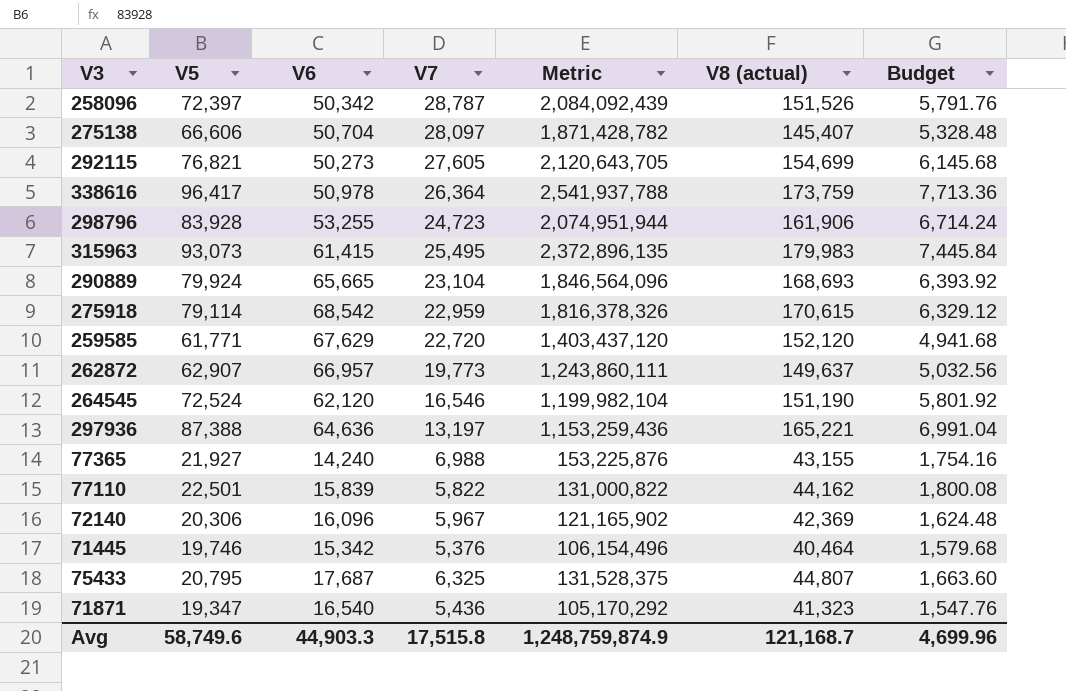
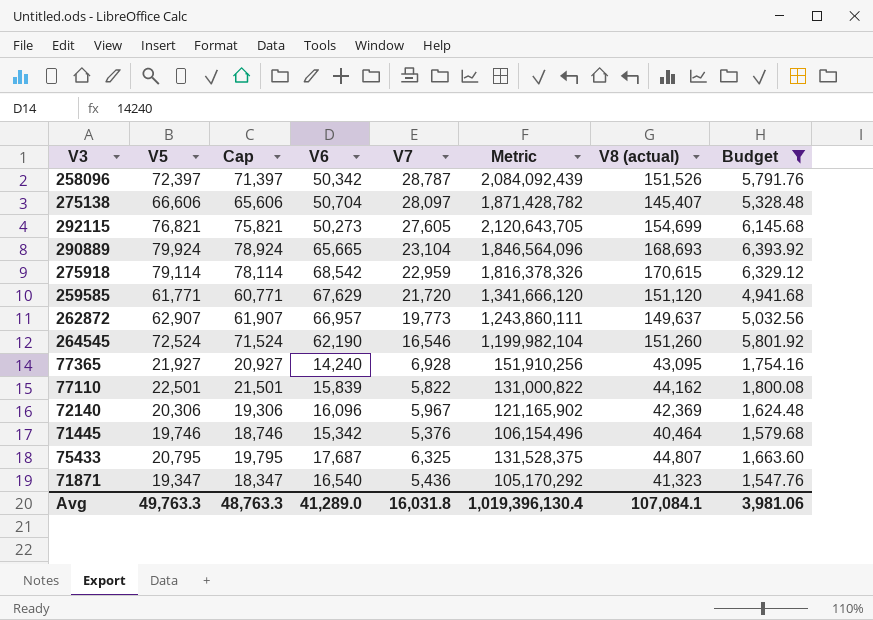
filter: none -> Budget <= 6,393.92
column Cap | formula: none -> [V5] - 1000
259585 | V7: 22,720 -> 21,720
259585 | Metric: 1,403,437,120 -> 1,341,666,120
259585 | V8 (actual): 152,120 -> 151,120
264545 | V6: 62,120 -> 62,190
264545 | V8 (actual): 151,190 -> 151,260
77365 | V7: 6,988 -> 6,928
77365 | Metric: 153,225,876 -> 151,910,256
77365 | V8 (actual): 43,155 -> 43,095
Avg | V5: 58,749.6 -> 49,763.3
Avg | V6: 44,903.3 -> 41,289.0
Avg | V7: 17,515.8 -> 16,031.8
Avg | Metric: 1,248,759,874.9 -> 1,019,396,130.4
Avg | V8 (actual): 121,168.7 -> 107,084.1
Avg | Budget: 4,699.96 -> 3,981.06

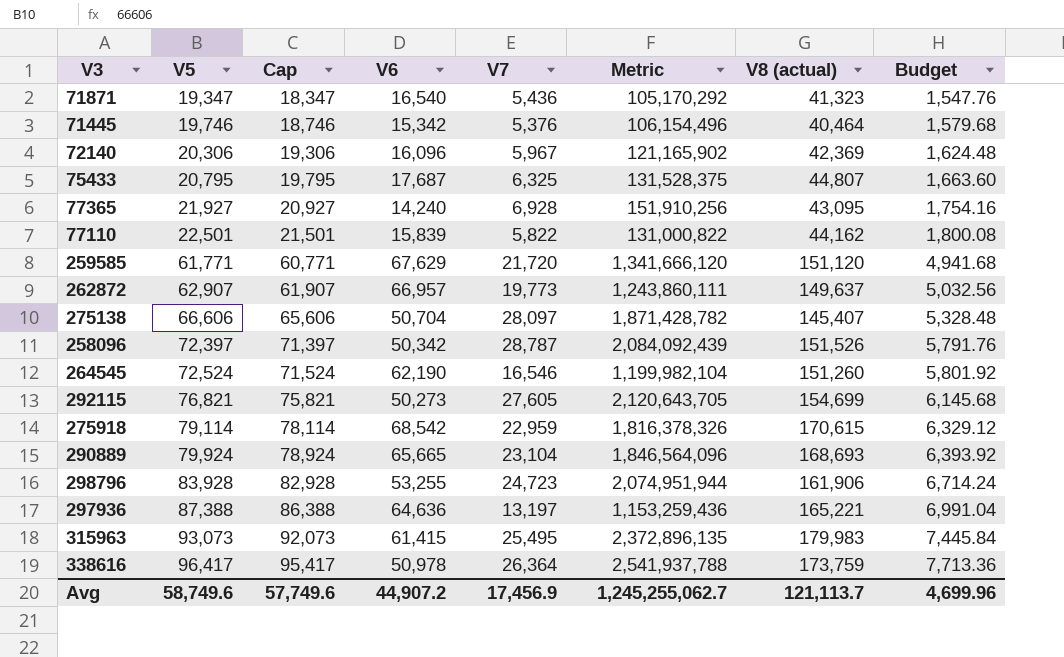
filter: Budget <= 6,393.92 -> none
row order: none -> V5 ascending
Avg | V5: 49,763.3 -> 58,749.6
Avg | Cap: 48,763.3 -> 57,749.6
Avg | V6: 41,289.0 -> 44,907.2
Avg | V7: 16,031.8 -> 17,456.9
Avg | Metric: 1,019,396,130.4 -> 1,245,255,062.7
Avg | V8 (actual): 107,084.1 -> 121,113.7
Avg | Budget: 3,981.06 -> 4,699.96

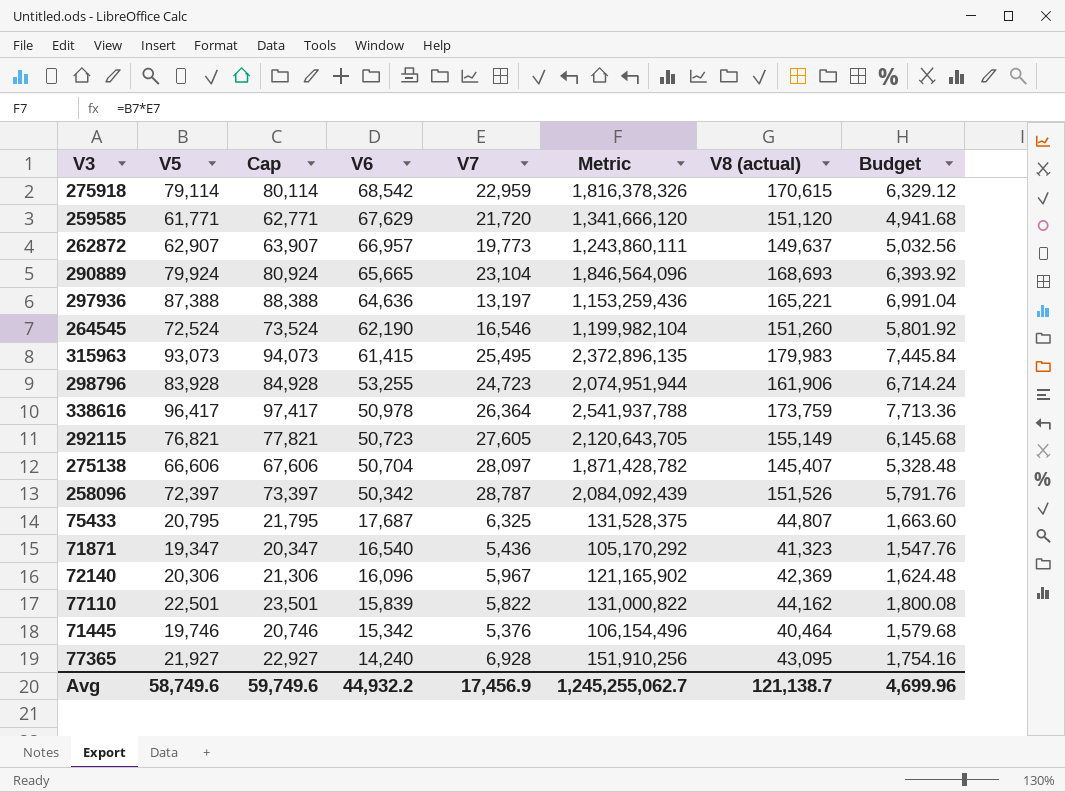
row order: V5 ascending -> V6 descending
column Cap | formula: [V5] - 1000 -> [V5] + 1000
292115 | V6: 50,273 -> 50,723
292115 | V8 (actual): 154,699 -> 155,149
Avg | Cap: 57,749.6 -> 59,749.6
Avg | V6: 44,907.2 -> 44,932.2
Avg | V8 (actual): 121,113.7 -> 121,138.7

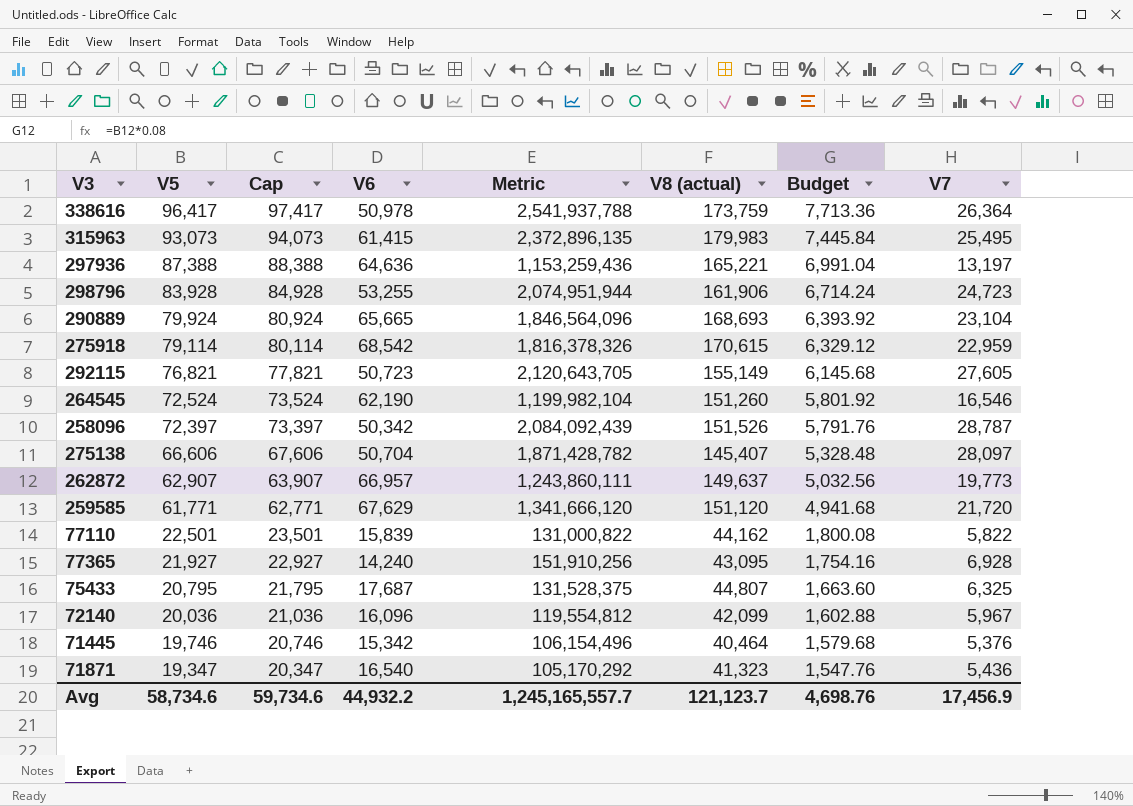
row order: V6 descending -> V5 descending
column V7 | position: 5 -> 8
72140 | V5: 20,306 -> 20,036
72140 | Cap: 21,306 -> 21,036
72140 | Metric: 121,165,902 -> 119,554,812
72140 | V8 (actual): 42,369 -> 42,099
72140 | Budget: 1,624.48 -> 1,602.88
Avg | V5: 58,749.6 -> 58,734.6
Avg | Cap: 59,749.6 -> 59,734.6
Avg | Metric: 1,245,255,062.7 -> 1,245,165,557.7
Avg | V8 (actual): 121,138.7 -> 121,123.7
Avg | Budget: 4,699.96 -> 4,698.76

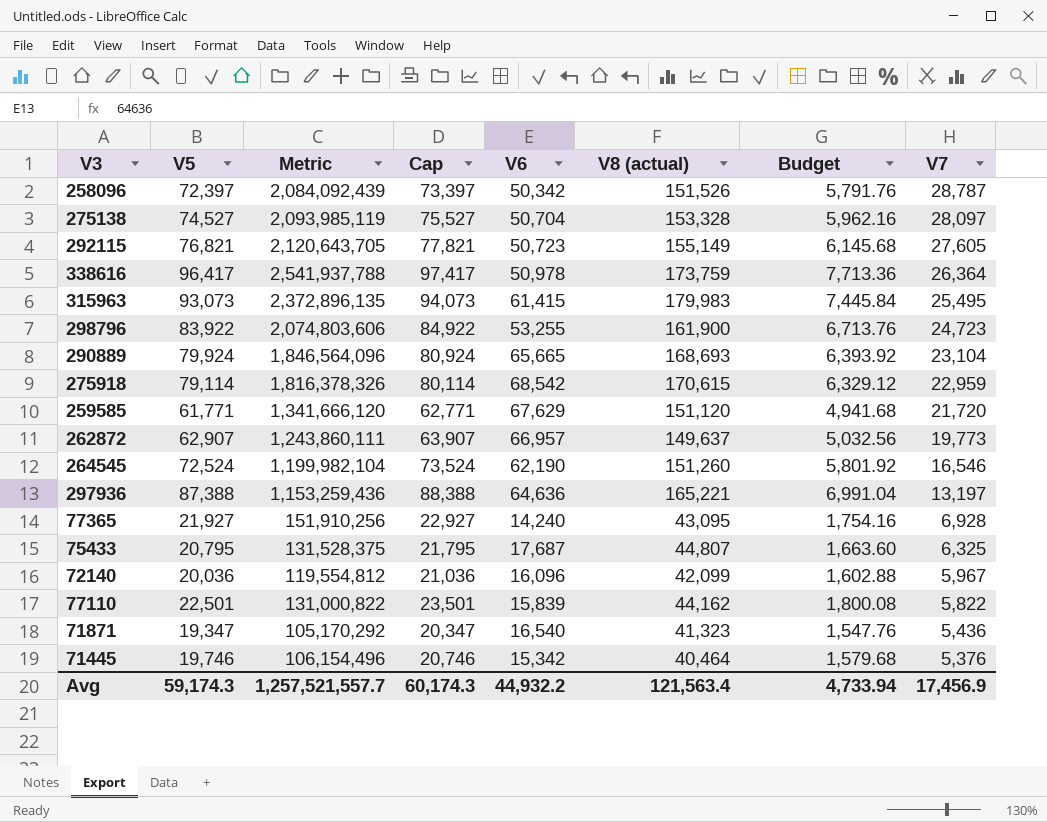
row order: V5 descending -> V7 descending
column Metric | position: 5 -> 3
275138 | V5: 66,606 -> 74,527
275138 | Metric: 1,871,428,782 -> 2,093,985,119
275138 | Cap: 67,606 -> 75,527
275138 | V8 (actual): 145,407 -> 153,328
275138 | Budget: 5,328.48 -> 5,962.16
298796 | V5: 83,928 -> 83,922
298796 | Metric: 2,074,951,944 -> 2,074,803,606
298796 | Cap: 84,928 -> 84,922
298796 | V8 (actual): 161,906 -> 161,900
298796 | Budget: 6,714.24 -> 6,713.76
Avg | V5: 58,734.6 -> 59,174.3
Avg | Metric: 1,245,165,557.7 -> 1,257,521,557.7
Avg | Cap: 59,734.6 -> 60,174.3
Avg | V8 (actual): 121,123.7 -> 121,563.4
Avg | Budget: 4,698.76 -> 4,733.94

